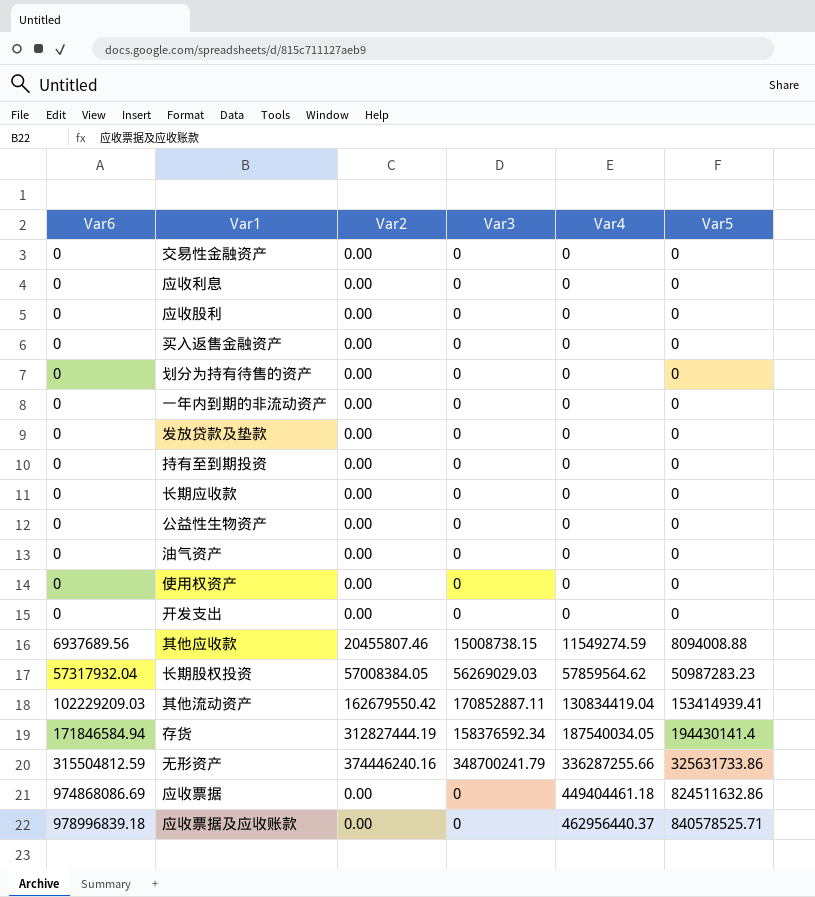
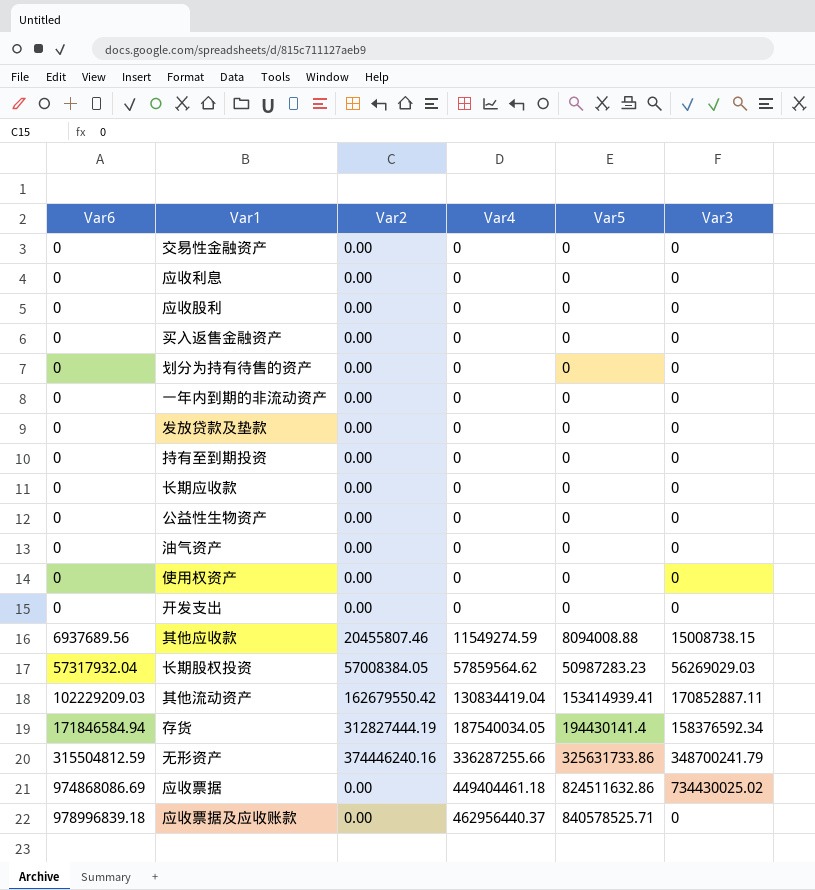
column Var3 | position: 4 -> 6
应收票据 | Var3: 0 -> 734430025.02

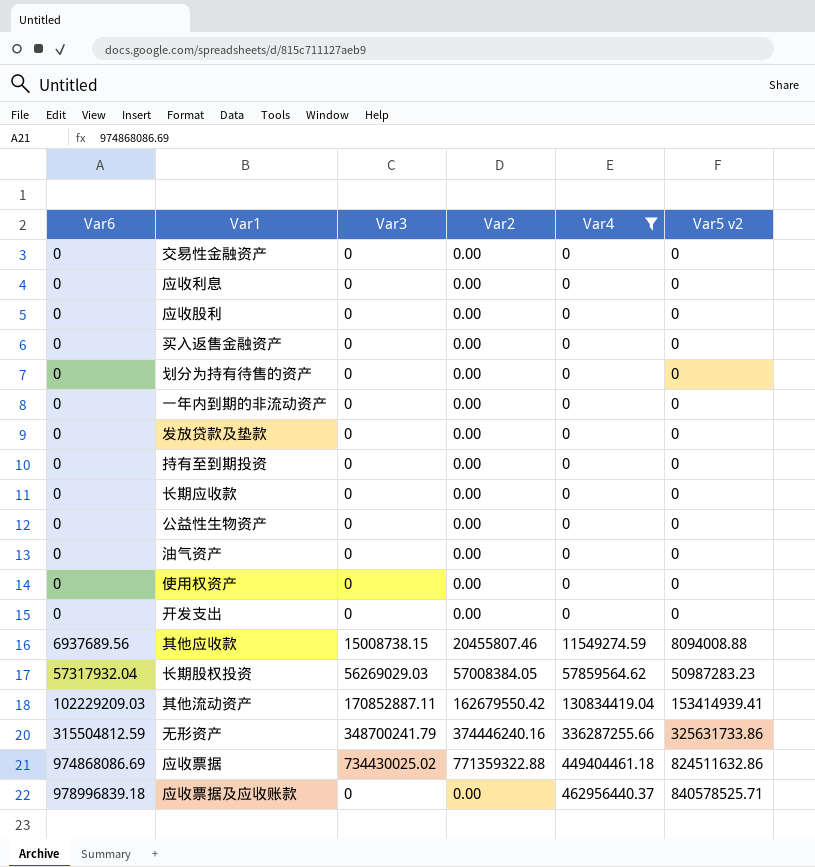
filter: none -> Var4 != 187540034.05
column Var3 | position: 6 -> 3
column name: Var5 -> Var5 v2
应收票据 | Var2: 0.00 -> 771359322.88

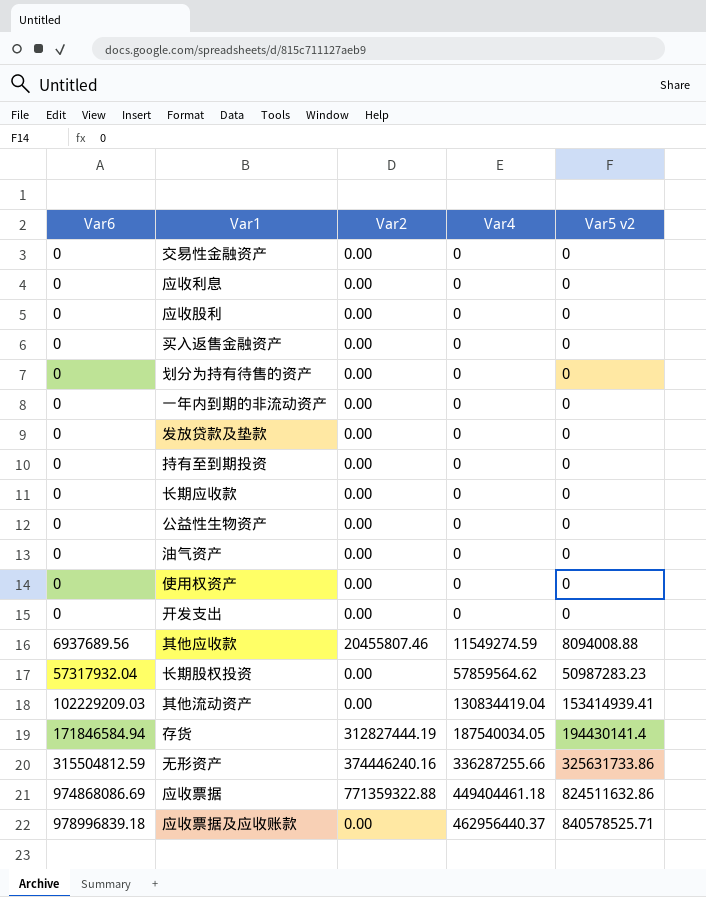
filter: Var4 != 187540034.05 -> none
column Var3 | position: 3 -> none
长期股权投资 | Var2: 57008384.05 -> 0.00
其他流动资产 | Var2: 162679550.42 -> 0.00

